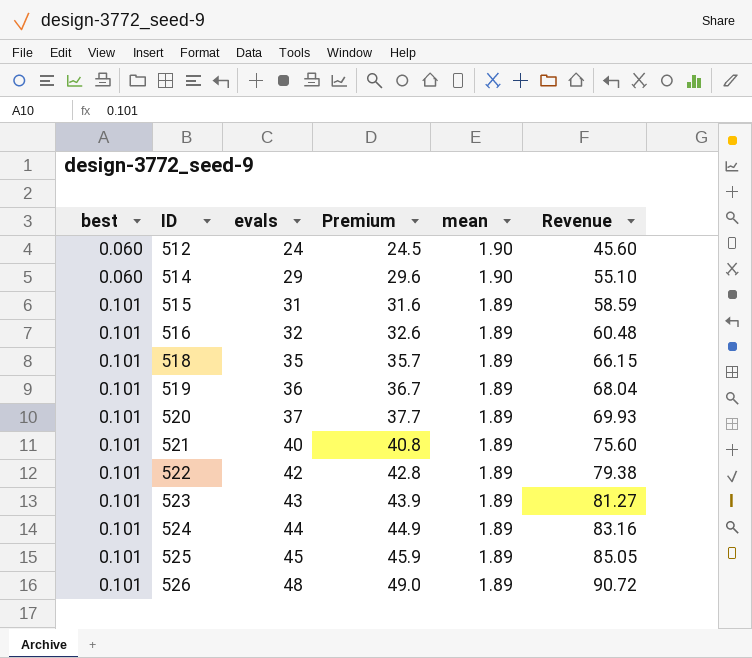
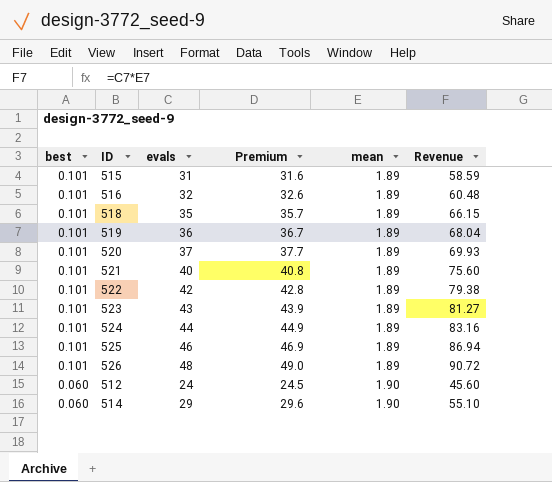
row order: best ascending -> best descending
525 | evals: 45 -> 46
525 | Premium: 45.9 -> 46.9
525 | Revenue: 85.05 -> 86.94

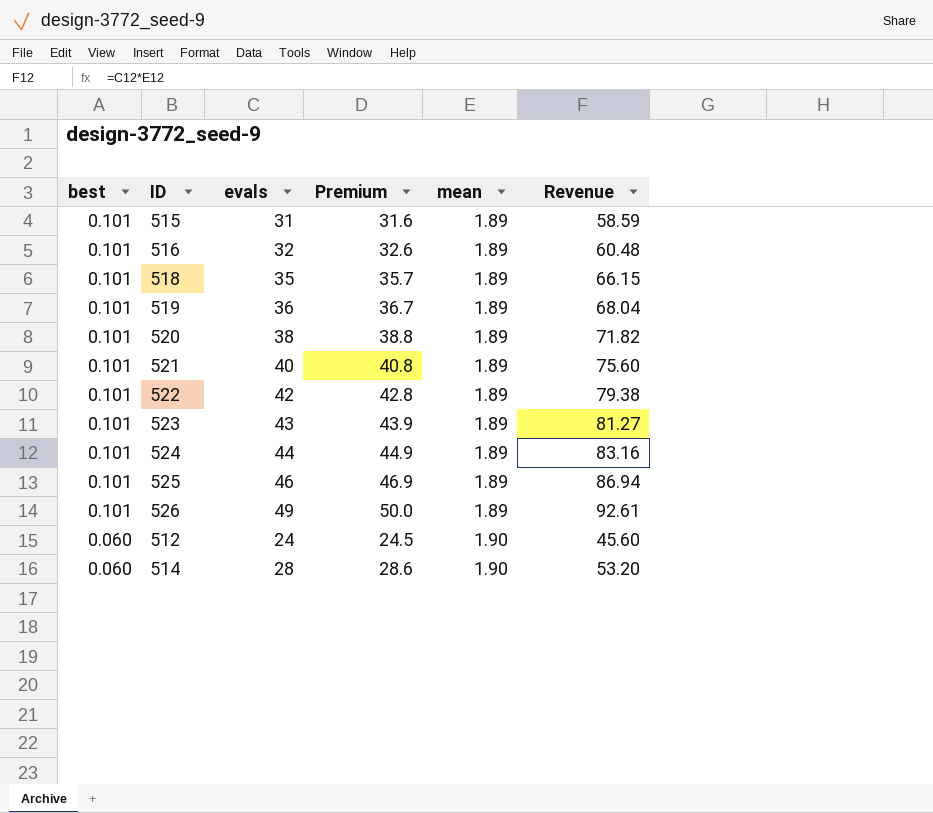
520 | evals: 37 -> 38
520 | Premium: 37.7 -> 38.8
520 | Revenue: 69.93 -> 71.82
526 | evals: 48 -> 49
526 | Premium: 49.0 -> 50.0
526 | Revenue: 90.72 -> 92.61
514 | evals: 29 -> 28
514 | Premium: 29.6 -> 28.6
514 | Revenue: 55.10 -> 53.20

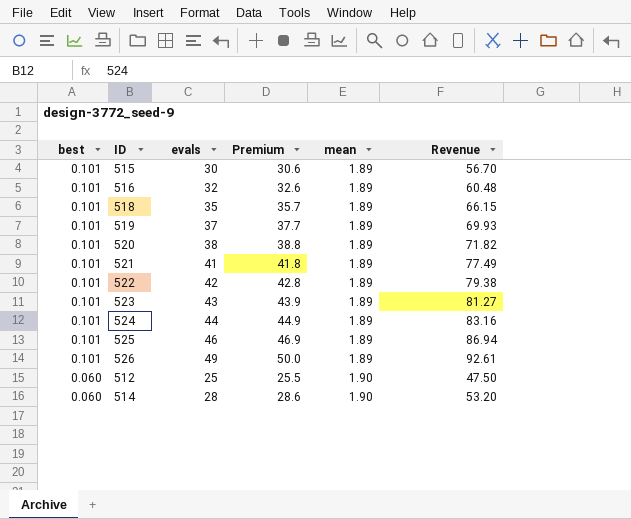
515 | evals: 31 -> 30
515 | Premium: 31.6 -> 30.6
515 | Revenue: 58.59 -> 56.70
519 | evals: 36 -> 37
519 | Premium: 36.7 -> 37.7
519 | Revenue: 68.04 -> 69.93
521 | evals: 40 -> 41
521 | Premium: 40.8 -> 41.8
521 | Revenue: 75.60 -> 77.49
512 | evals: 24 -> 25
512 | Premium: 24.5 -> 25.5
512 | Revenue: 45.60 -> 47.50

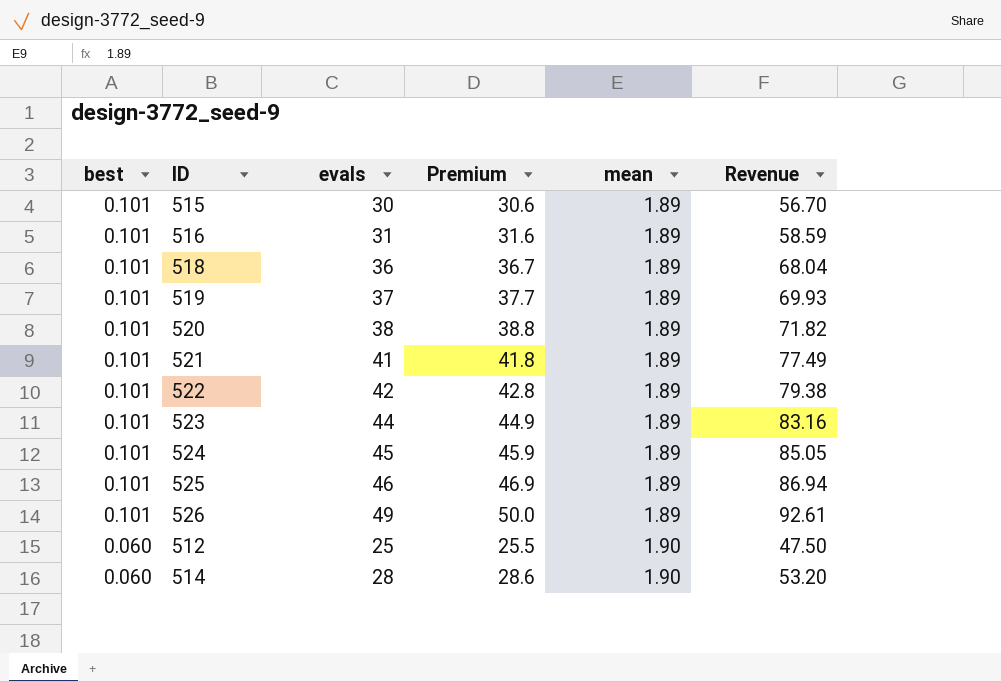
516 | evals: 32 -> 31
516 | Premium: 32.6 -> 31.6
516 | Revenue: 60.48 -> 58.59
518 | evals: 35 -> 36
518 | Premium: 35.7 -> 36.7
518 | Revenue: 66.15 -> 68.04
523 | evals: 43 -> 44
523 | Premium: 43.9 -> 44.9
523 | Revenue: 81.27 -> 83.16
524 | evals: 44 -> 45
524 | Premium: 44.9 -> 45.9
524 | Revenue: 83.16 -> 85.05

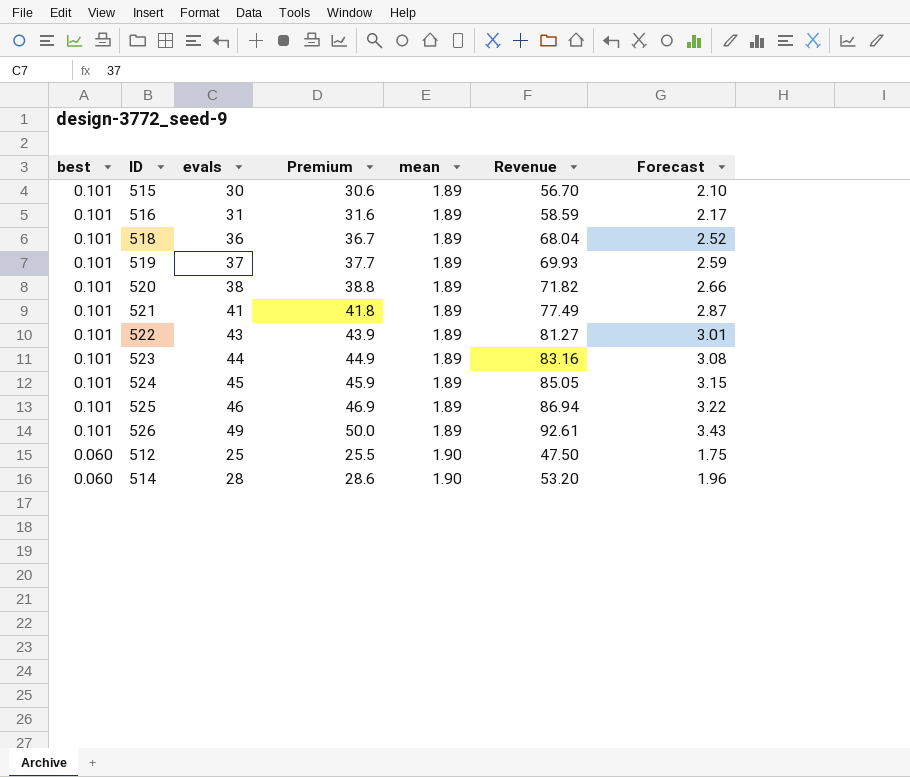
column Forecast | formula: none -> [evals] * 0.07
522 | evals: 42 -> 43
522 | Premium: 42.8 -> 43.9
522 | Revenue: 79.38 -> 81.27

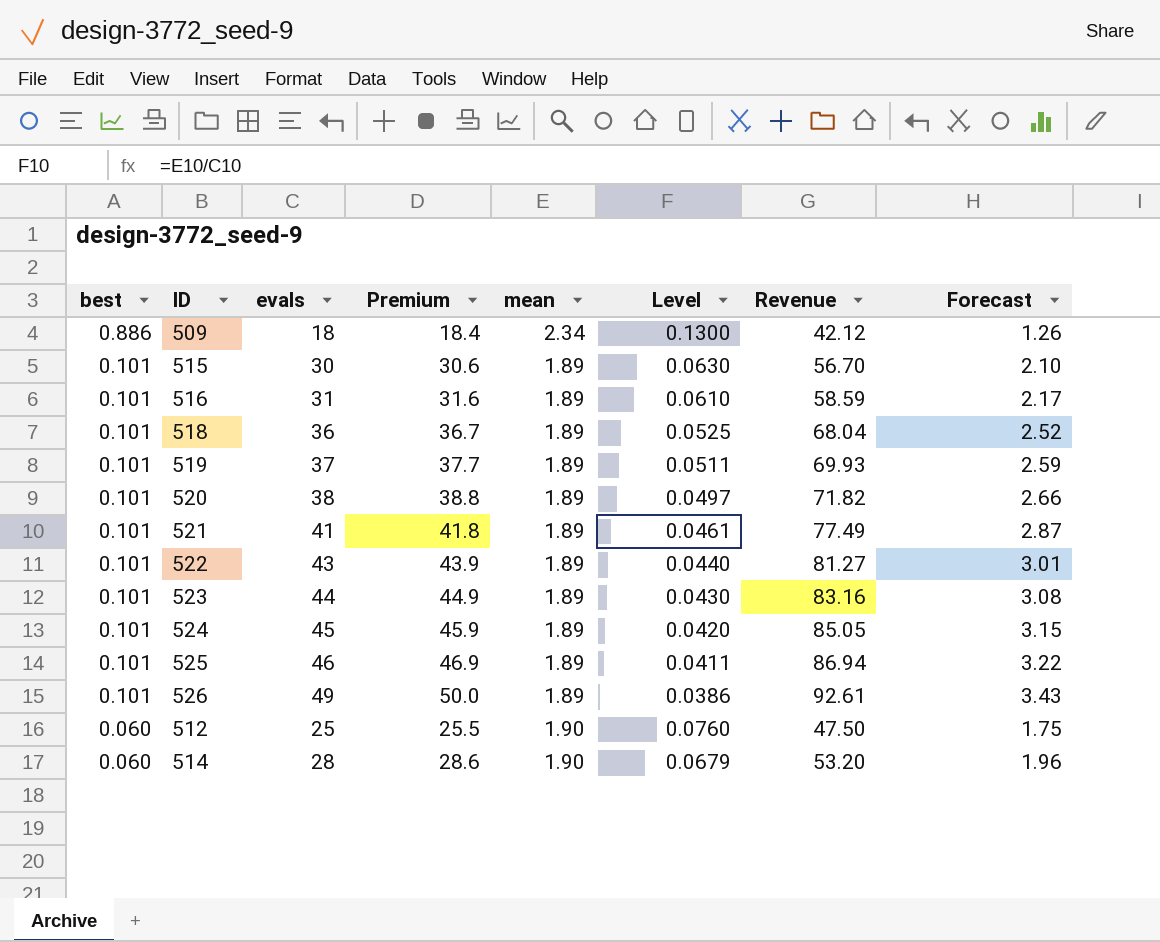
column Level | formula: none -> [mean] / [evals]
row 509: none -> 0.886 | 18 | 18.4 | 2.34 | 0.1300 | 42.12 | 1.26

